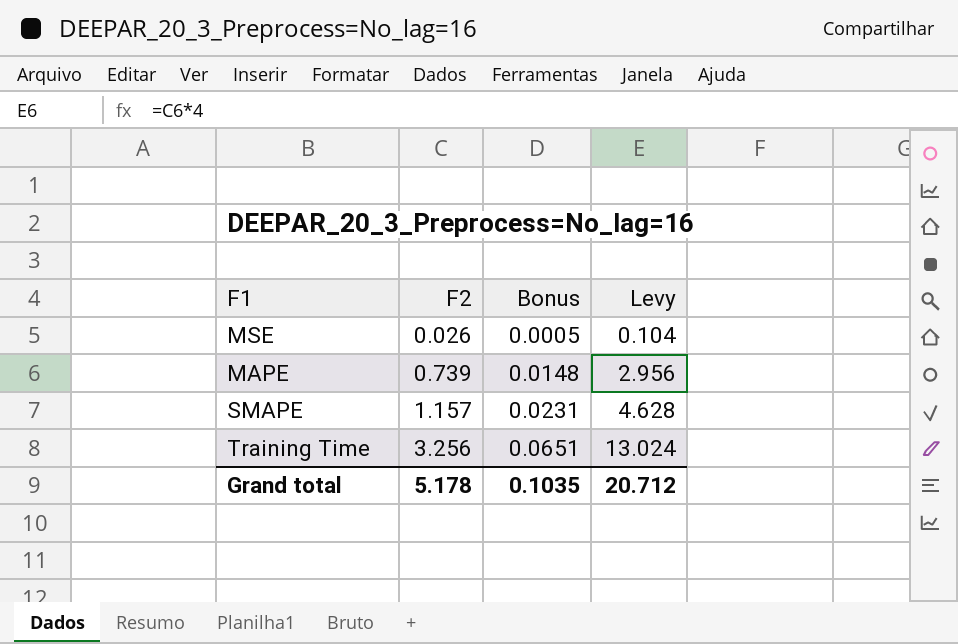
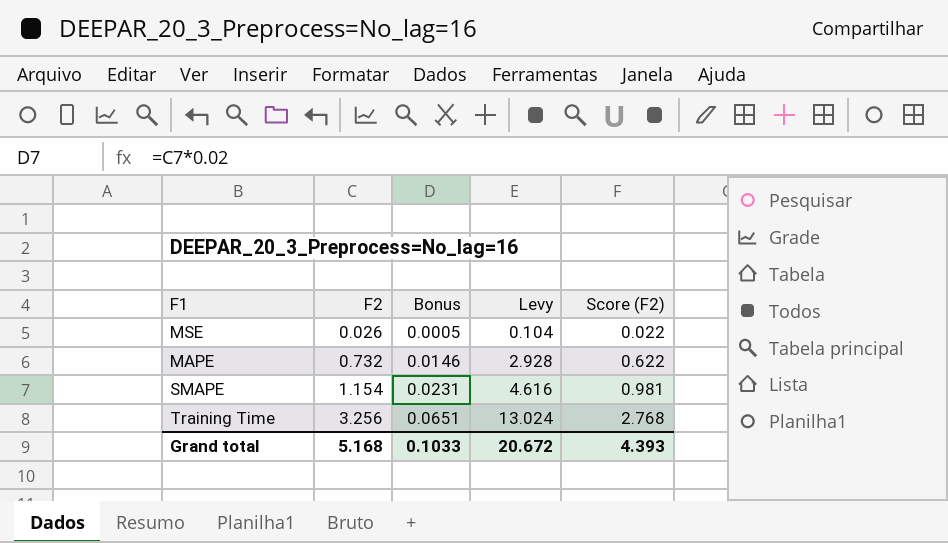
column Score (F2) | formula: none -> [F2] * 0.85
MAPE | F2: 0.739 -> 0.732
MAPE | Bonus: 0.0148 -> 0.0146
MAPE | Levy: 2.956 -> 2.928
SMAPE | F2: 1.157 -> 1.154
SMAPE | Levy: 4.628 -> 4.616
Grand total | F2: 5.178 -> 5.168
Grand total | Bonus: 0.1035 -> 0.1033
Grand total | Levy: 20.712 -> 20.672

